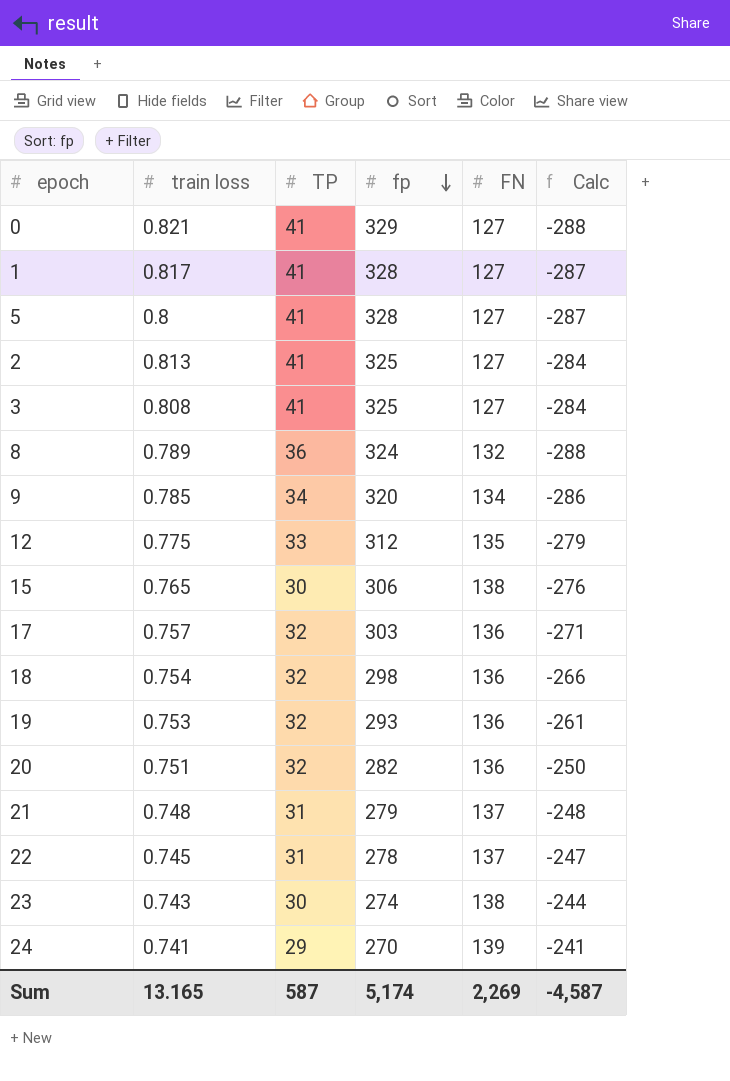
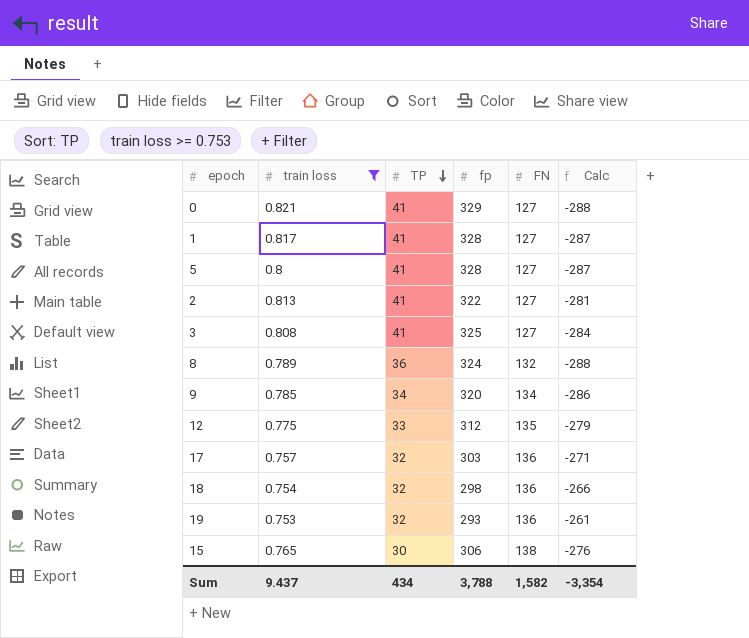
filter: none -> train loss >= 0.753
row order: fp descending -> TP descending
2 | fp: 325 -> 322
2 | Calc: -284 -> -281
Sum | train loss: 13.165 -> 9.437
Sum | TP: 587 -> 434
Sum | fp: 5,174 -> 3,788
Sum | FN: 2,269 -> 1,582
Sum | Calc: -4,587 -> -3,354

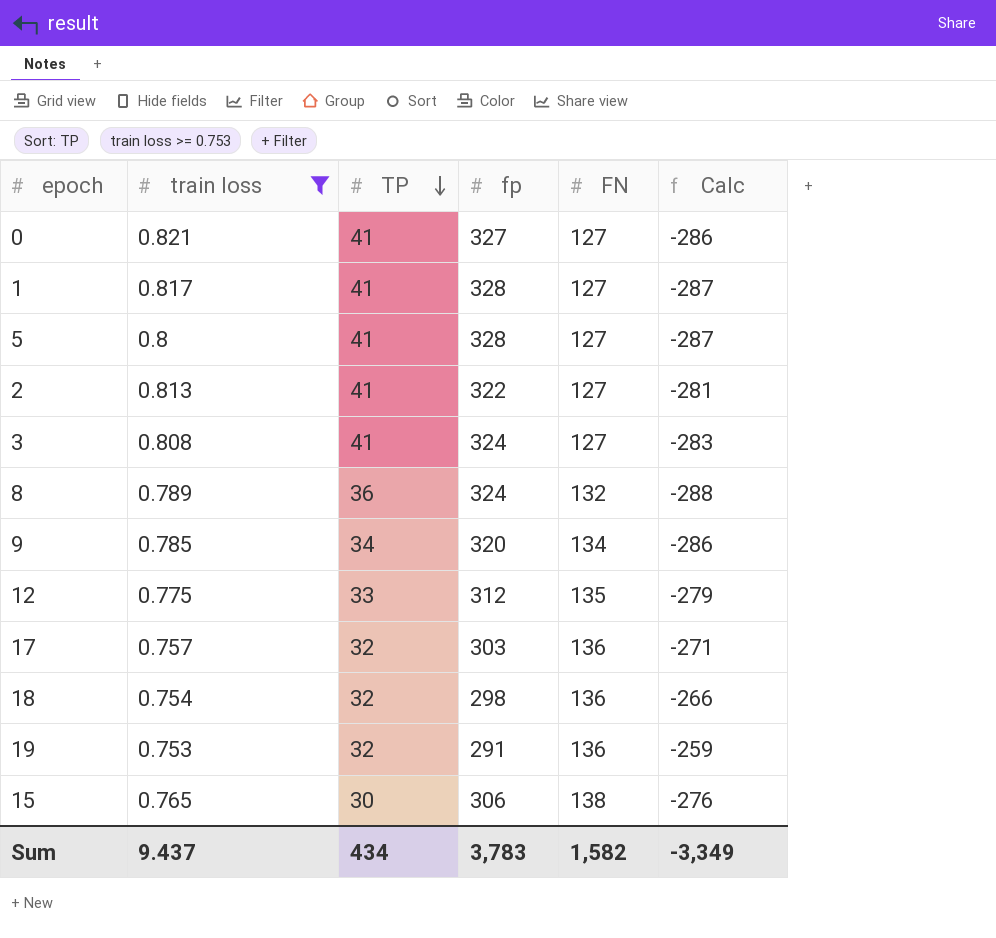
0 | fp: 329 -> 327
0 | Calc: -288 -> -286
3 | fp: 325 -> 324
3 | Calc: -284 -> -283
19 | fp: 293 -> 291
19 | Calc: -261 -> -259
Sum | fp: 3,788 -> 3,783
Sum | Calc: -3,354 -> -3,349

